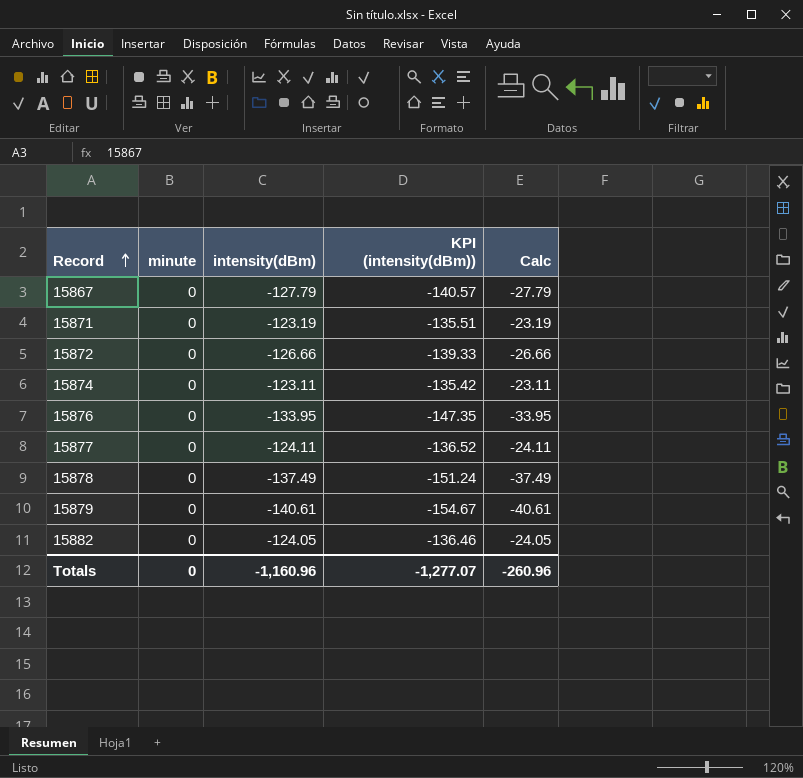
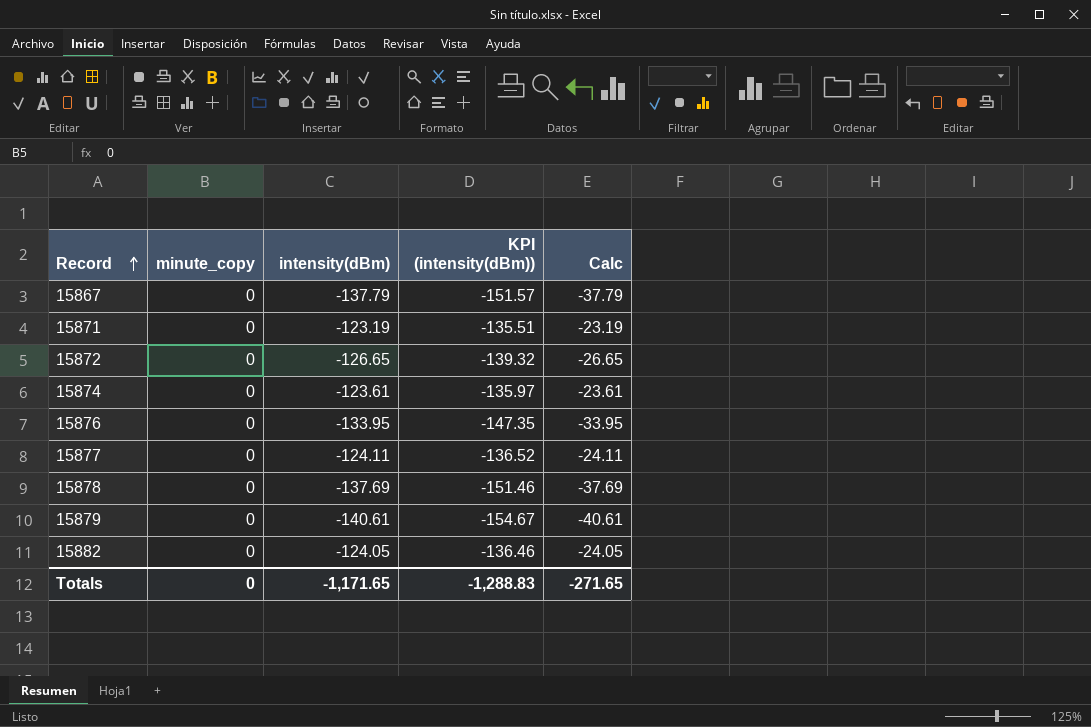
column name: minute -> minute_copy
15867 | intensity(dBm): -127.79 -> -137.79
15867 | KPI (intensity(dBm)): -140.57 -> -151.57
15867 | Calc: -27.79 -> -37.79
15872 | intensity(dBm): -126.66 -> -126.65
15872 | KPI (intensity(dBm)): -139.33 -> -139.32
15872 | Calc: -26.66 -> -26.65
15874 | intensity(dBm): -123.11 -> -123.61
15874 | KPI (intensity(dBm)): -135.42 -> -135.97
15874 | Calc: -23.11 -> -23.61
15878 | intensity(dBm): -137.49 -> -137.69
15878 | KPI (intensity(dBm)): -151.24 -> -151.46
15878 | Calc: -37.49 -> -37.69
Totals | intensity(dBm): -1,160.96 -> -1,171.65
Totals | KPI (intensity(dBm)): -1,277.07 -> -1,288.83
Totals | Calc: -260.96 -> -271.65

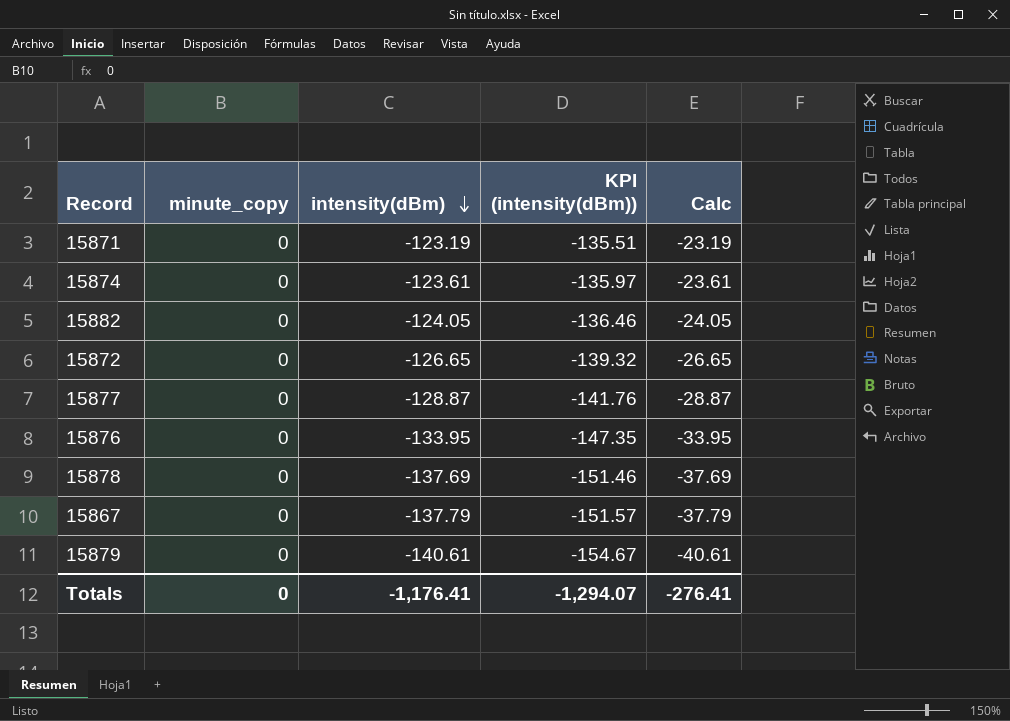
row order: Record ascending -> intensity(dBm) descending
15877 | intensity(dBm): -124.11 -> -128.87
15877 | KPI (intensity(dBm)): -136.52 -> -141.76
15877 | Calc: -24.11 -> -28.87
Totals | intensity(dBm): -1,171.65 -> -1,176.41
Totals | KPI (intensity(dBm)): -1,288.83 -> -1,294.07
Totals | Calc: -271.65 -> -276.41

